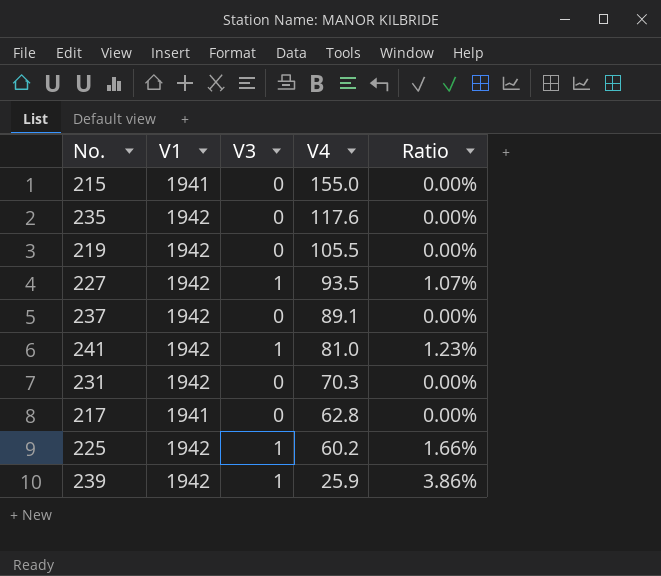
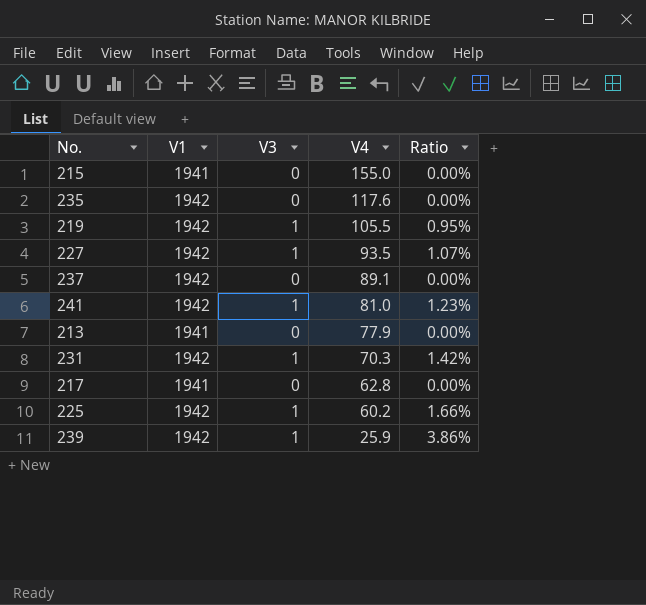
219 | V3: 0 -> 1
219 | Ratio: 0.00% -> 0.95%
row 213: none -> 1941 | 0 | 77.9 | 0.00%
231 | V3: 0 -> 1
231 | Ratio: 0.00% -> 1.42%

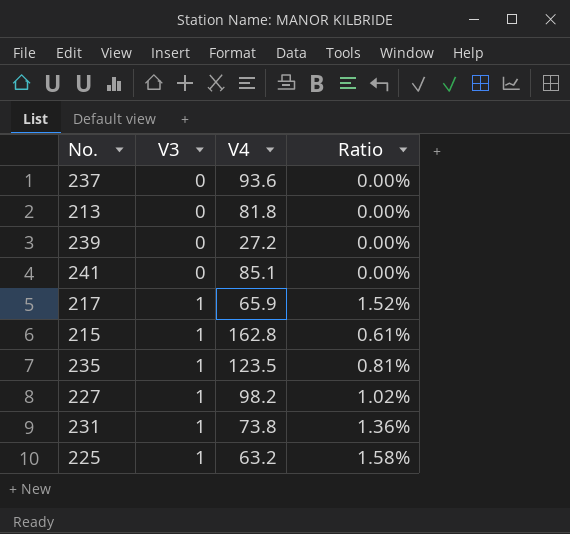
row order: V4 descending -> V3 ascending
column V1 | position: 2 -> none
row 219: 1942 | 1 | 105.5 | 0.95% -> none
237 | V4: 89.1 -> 93.6
213 | V4: 77.9 -> 81.8
239 | V3: 1 -> 0
239 | V4: 25.9 -> 27.2
239 | Ratio: 3.86% -> 0.00%
241 | V3: 1 -> 0
241 | V4: 81.0 -> 85.1
241 | Ratio: 1.23% -> 0.00%
217 | V3: 0 -> 1
217 | V4: 62.8 -> 65.9
217 | Ratio: 0.00% -> 1.52%
215 | V3: 0 -> 1
215 | V4: 155.0 -> 162.8
215 | Ratio: 0.00% -> 0.61%
235 | V3: 0 -> 1
235 | V4: 117.6 -> 123.5
235 | Ratio: 0.00% -> 0.81%
227 | V4: 93.5 -> 98.2
227 | Ratio: 1.07% -> 1.02%
231 | V4: 70.3 -> 73.8
231 | Ratio: 1.42% -> 1.36%
225 | V4: 60.2 -> 63.2
225 | Ratio: 1.66% -> 1.58%

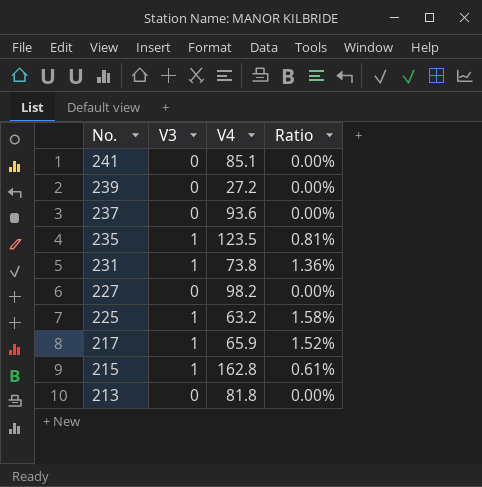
row order: V3 ascending -> No. descending
227 | V3: 1 -> 0
227 | Ratio: 1.02% -> 0.00%

